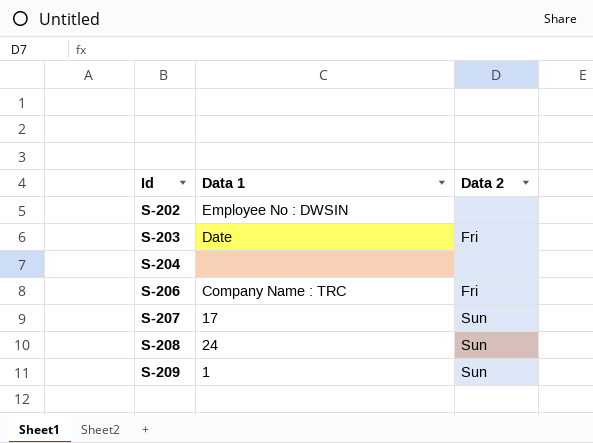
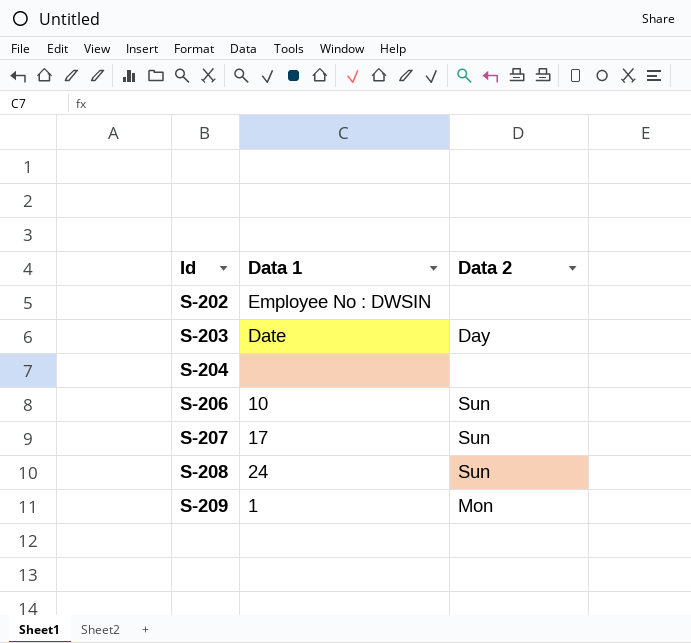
S-203 | Data 2: Fri -> Day
S-206 | Data 1: Company Name : TRC -> 10
S-206 | Data 2: Fri -> Sun
S-209 | Data 2: Sun -> Mon

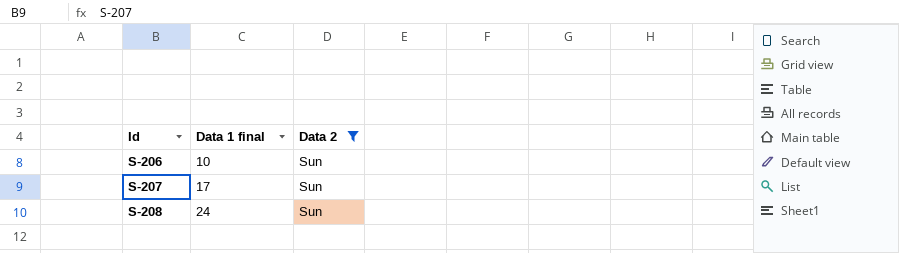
filter: none -> Data 2 = Sun
column name: Data 1 -> Data 1 final

